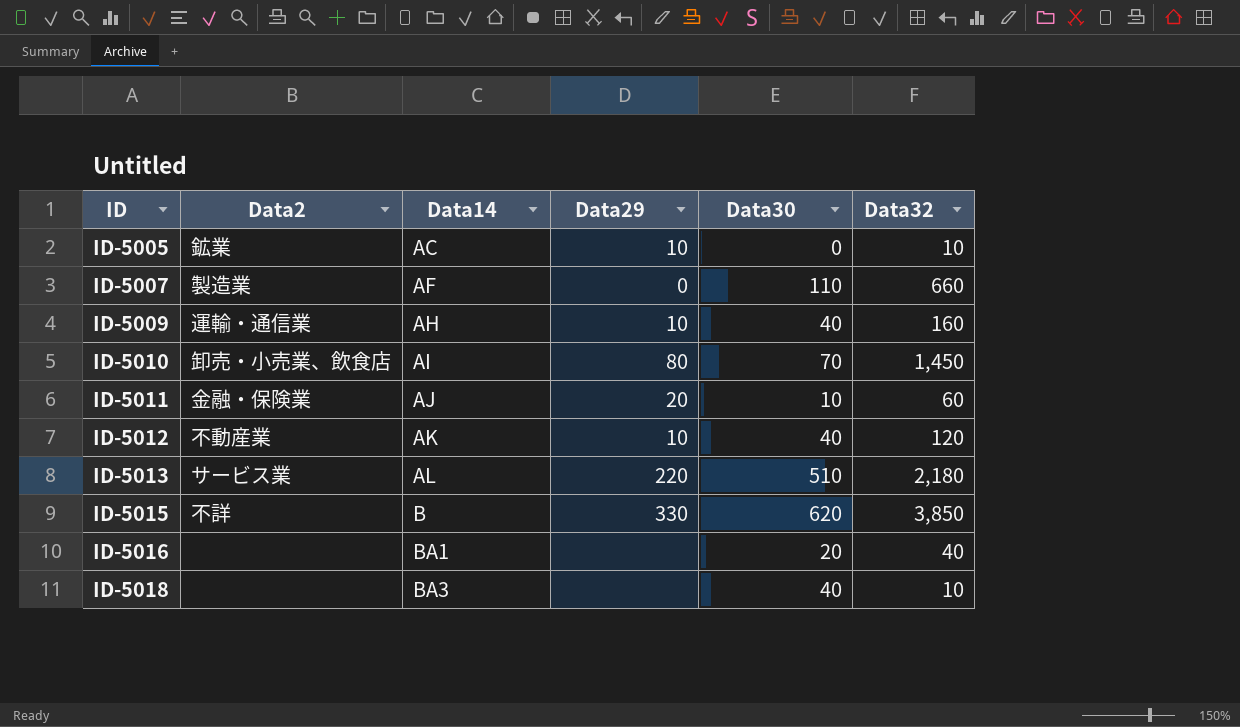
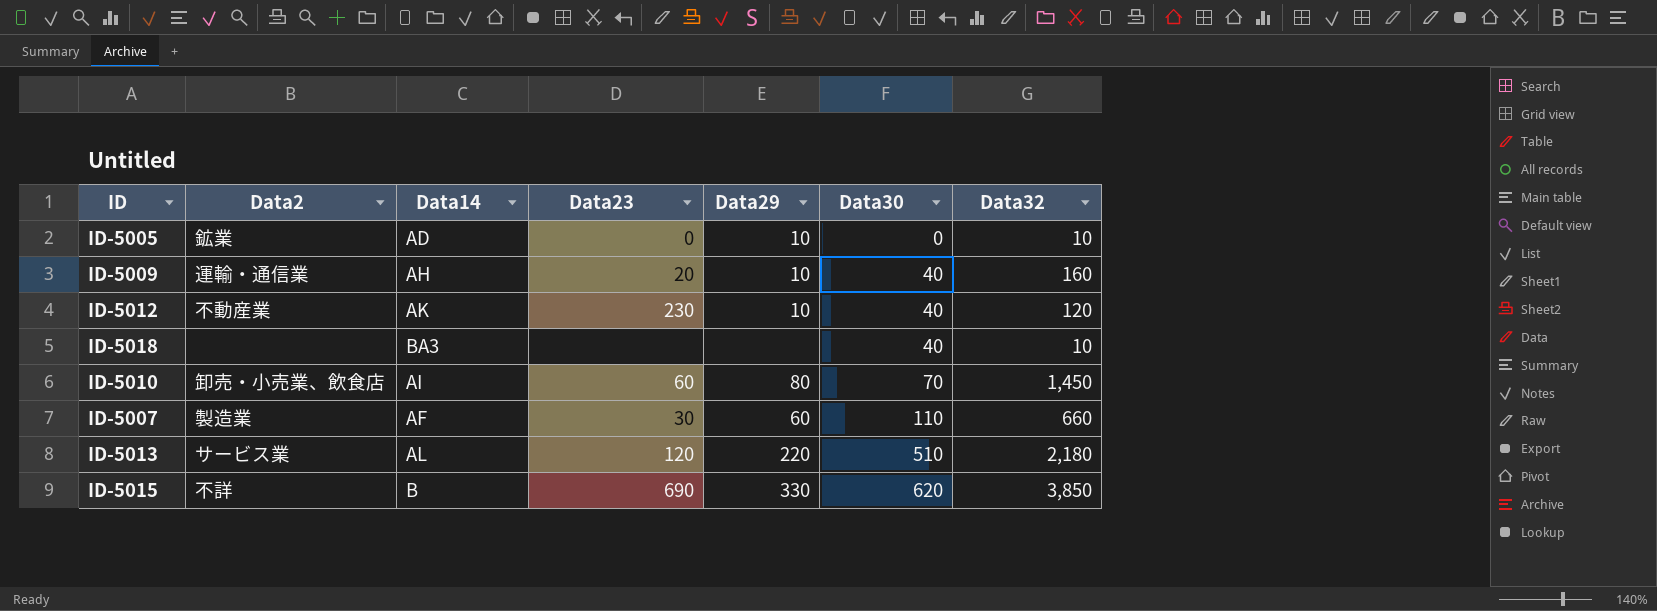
row order: ID ascending -> Data30 ascending
column Data23 | position: none -> 4
row ID-5011: 金融・保険業 | AJ | 20 | 10 | 60 -> none
row ID-5016: none | BA1 | none | 20 | 40 -> none
ID-5005 | Data14: AC -> AD
ID-5007 | Data29: 0 -> 60

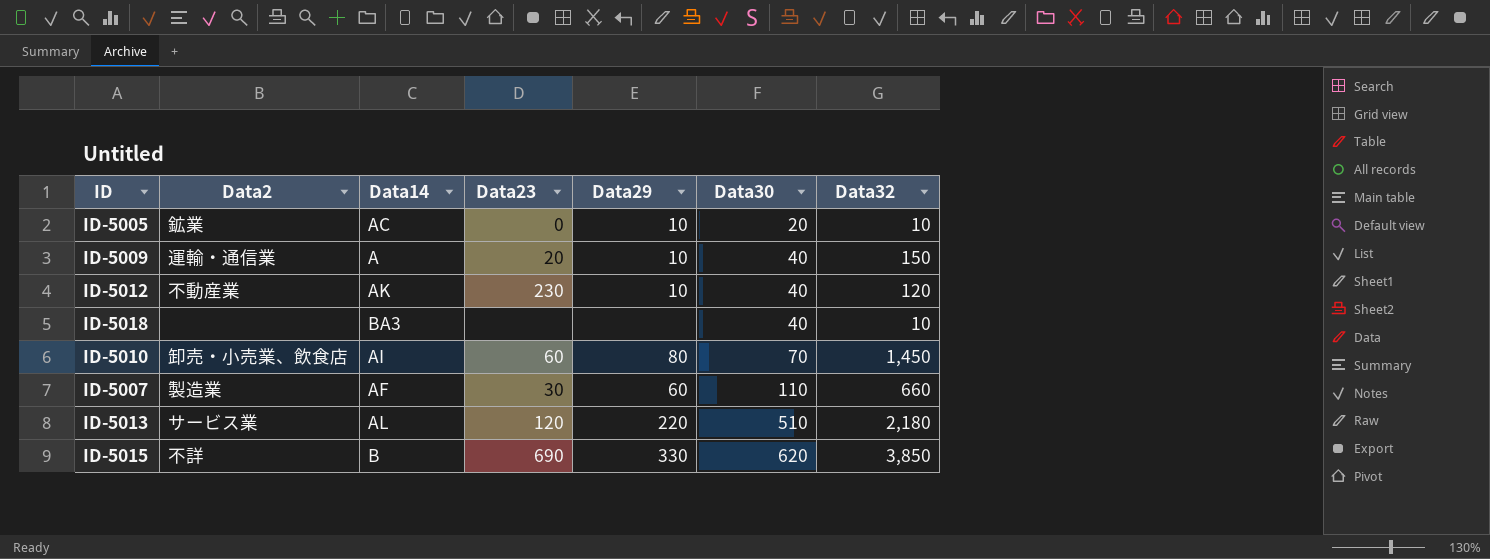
ID-5005 | Data14: AD -> AC
ID-5005 | Data30: 0 -> 20
ID-5009 | Data14: AH -> A
ID-5009 | Data32: 160 -> 150

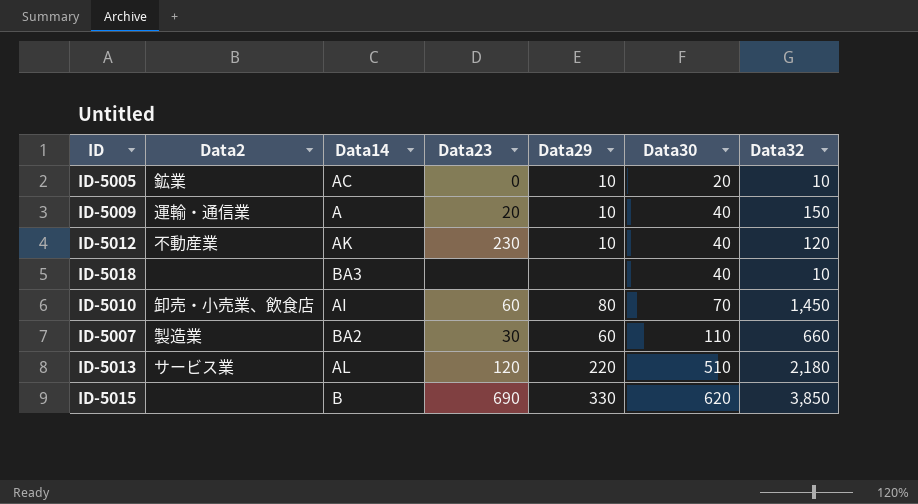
ID-5007 | Data14: AF -> BA2
ID-5015 | Data2: 不詳 -> none

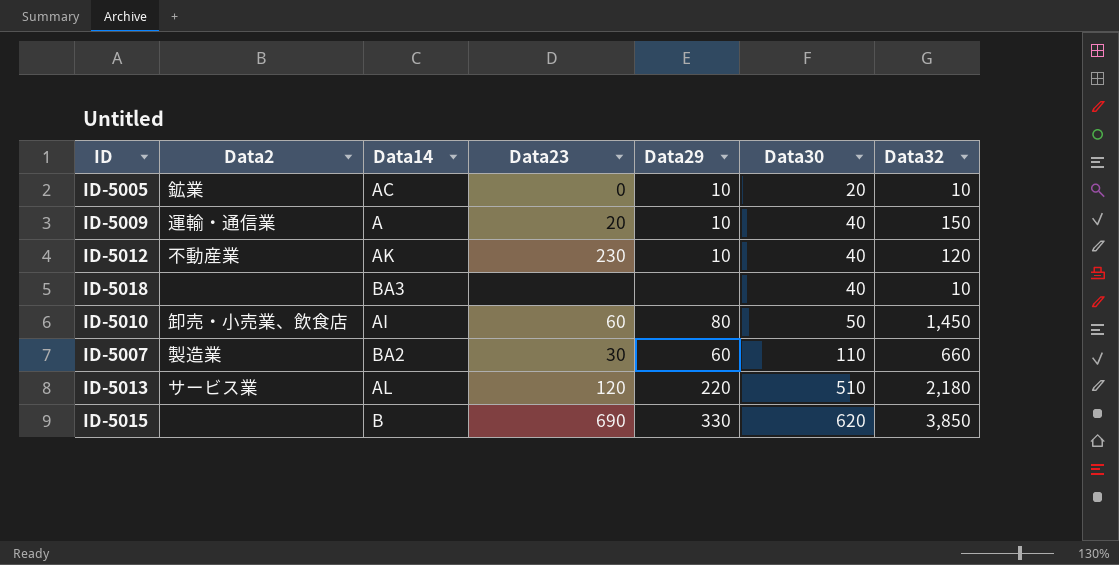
ID-5010 | Data30: 70 -> 50

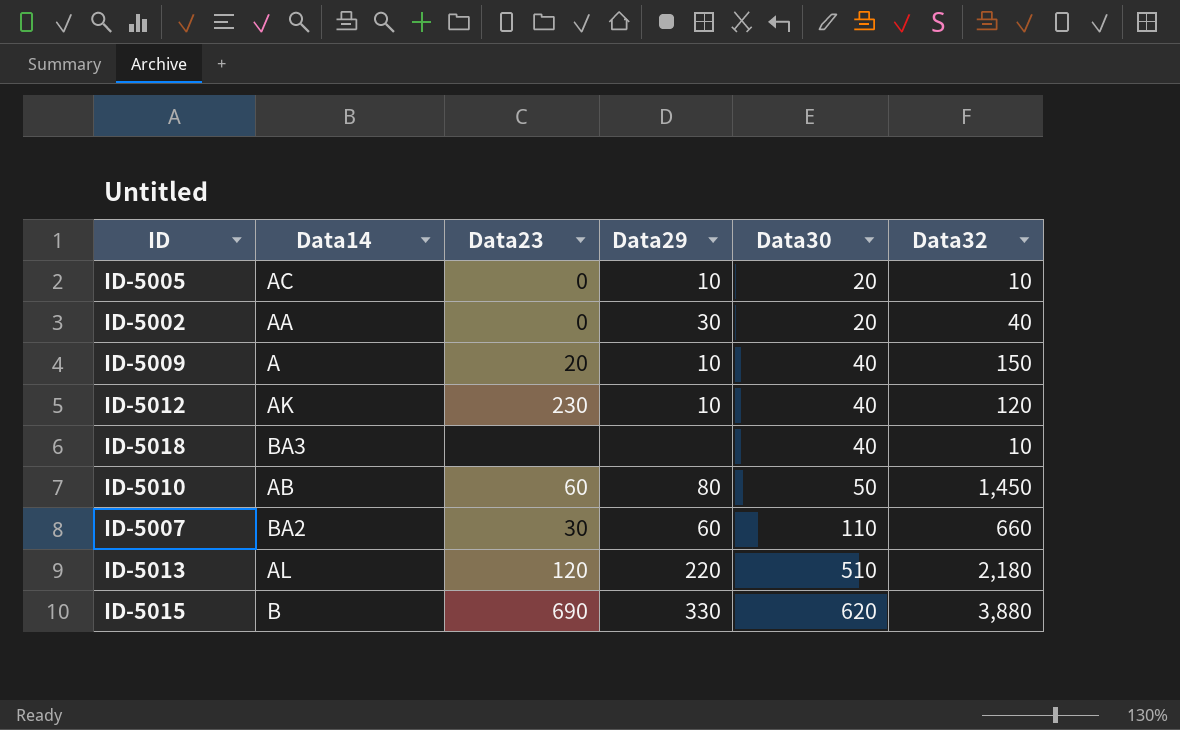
column Data2 | position: 2 -> none
row ID-5002: none -> AA | 0 | 30 | 20 | 40
ID-5010 | Data14: AI -> AB
ID-5015 | Data32: 3,850 -> 3,880

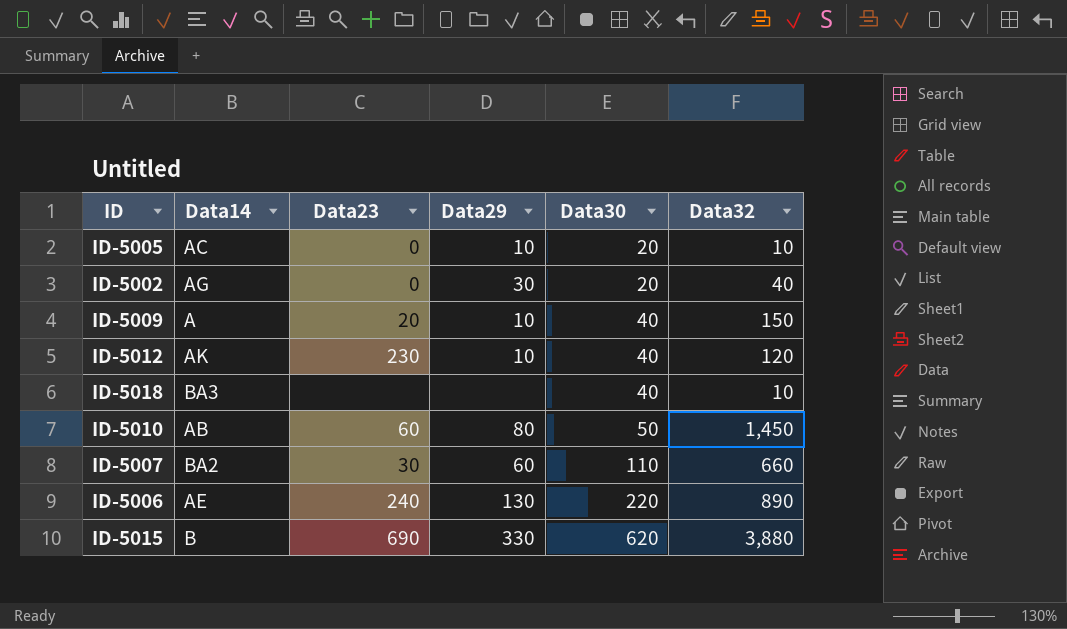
row ID-5013: AL | 120 | 220 | 510 | 2,180 -> none
ID-5002 | Data14: AA -> AG
row ID-5006: none -> AE | 240 | 130 | 220 | 890

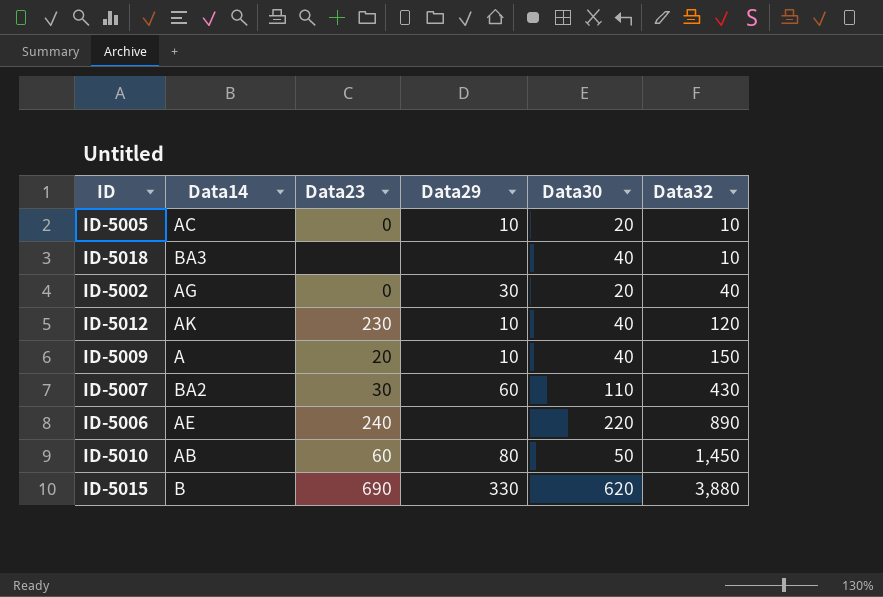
row order: Data30 ascending -> Data32 ascending
ID-5007 | Data32: 660 -> 430
ID-5006 | Data29: 130 -> none

